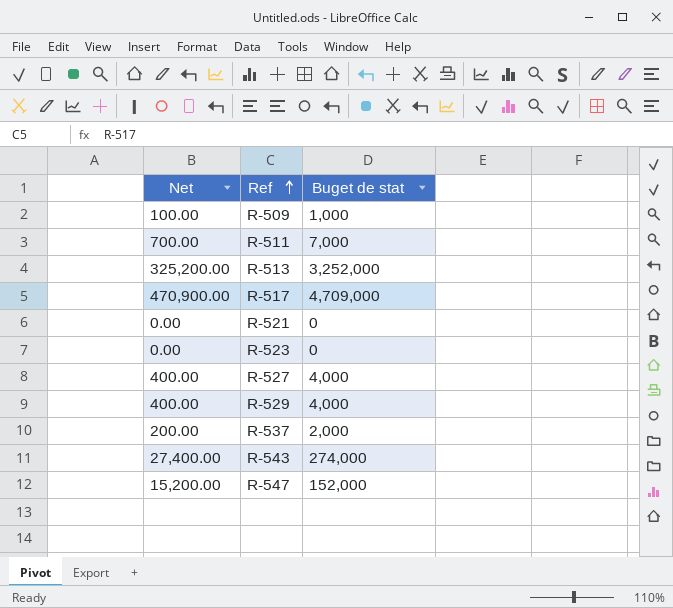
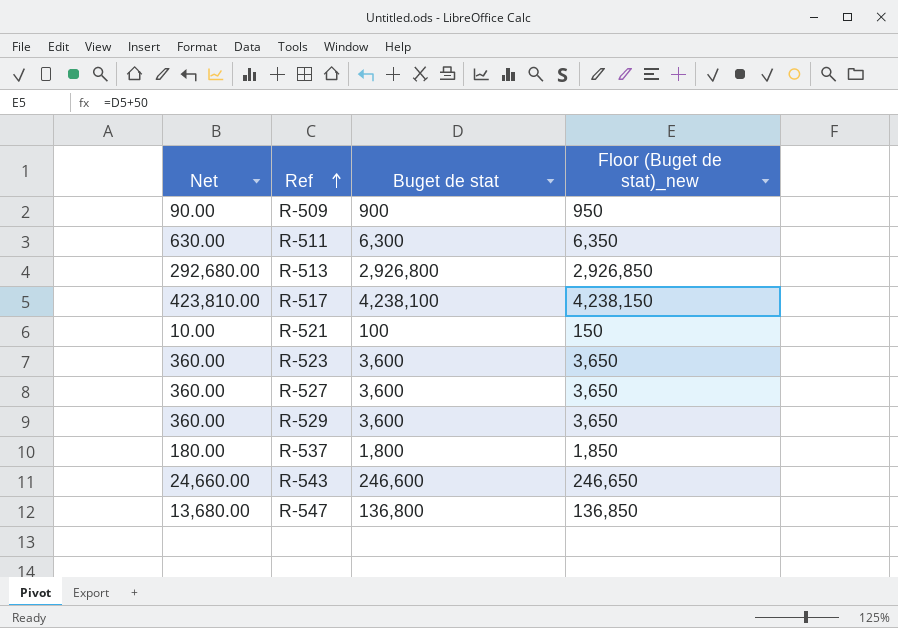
column Floor (Buget de stat)_new | formula: none -> [Buget de stat] + 50
R-509 | Net: 100.00 -> 90.00
R-509 | Buget de stat: 1,000 -> 900
R-511 | Net: 700.00 -> 630.00
R-511 | Buget de stat: 7,000 -> 6,300
R-513 | Net: 325,200.00 -> 292,680.00
R-513 | Buget de stat: 3,252,000 -> 2,926,800
R-517 | Net: 470,900.00 -> 423,810.00
R-517 | Buget de stat: 4,709,000 -> 4,238,100
R-521 | Net: 0.00 -> 10.00
R-521 | Buget de stat: 0 -> 100
R-523 | Net: 0.00 -> 360.00
R-523 | Buget de stat: 0 -> 3,600
R-527 | Net: 400.00 -> 360.00
R-527 | Buget de stat: 4,000 -> 3,600
R-529 | Net: 400.00 -> 360.00
R-529 | Buget de stat: 4,000 -> 3,600
R-537 | Net: 200.00 -> 180.00
R-537 | Buget de stat: 2,000 -> 1,800
R-543 | Net: 27,400.00 -> 24,660.00
R-543 | Buget de stat: 274,000 -> 246,600
R-547 | Net: 15,200.00 -> 13,680.00
R-547 | Buget de stat: 152,000 -> 136,800

